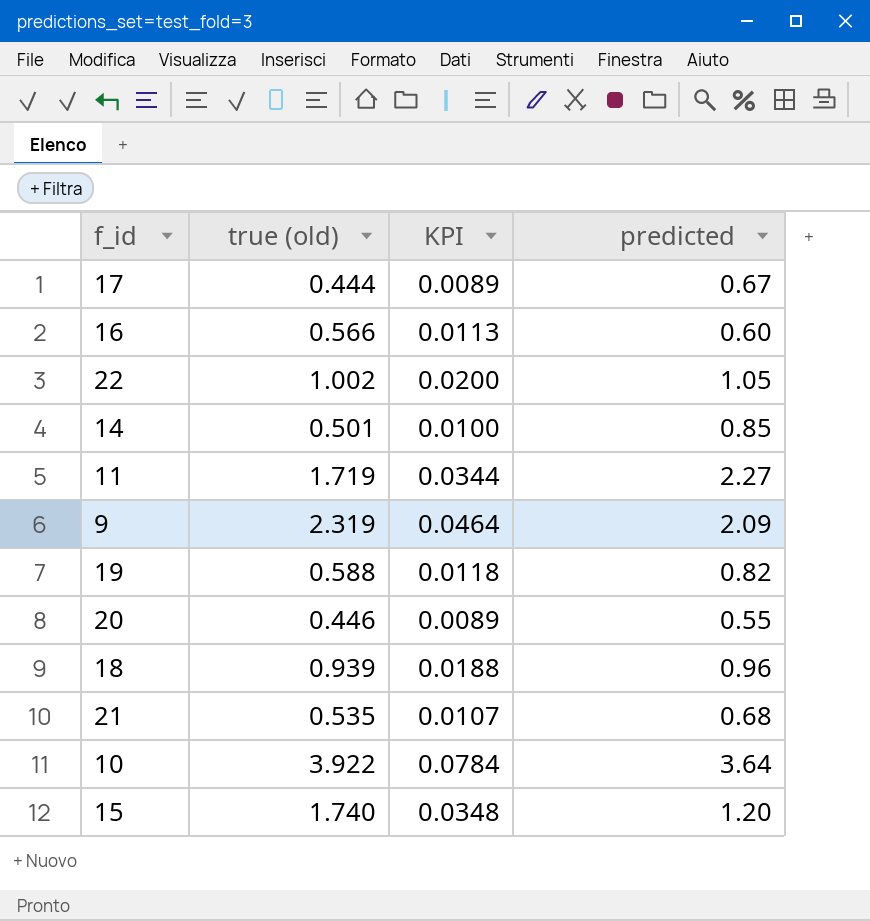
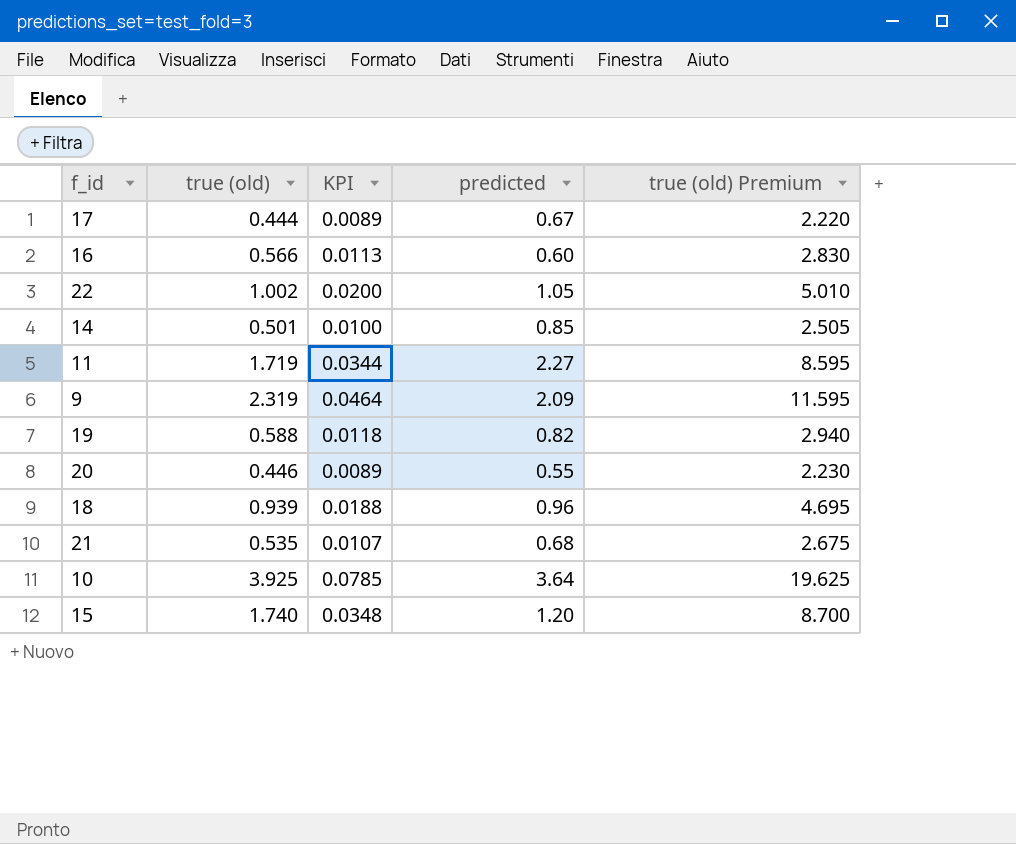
column true (old) Premium | formula: none -> [true (old)] * 5
10 | true (old): 3.922 -> 3.925
10 | KPI: 0.0784 -> 0.0785

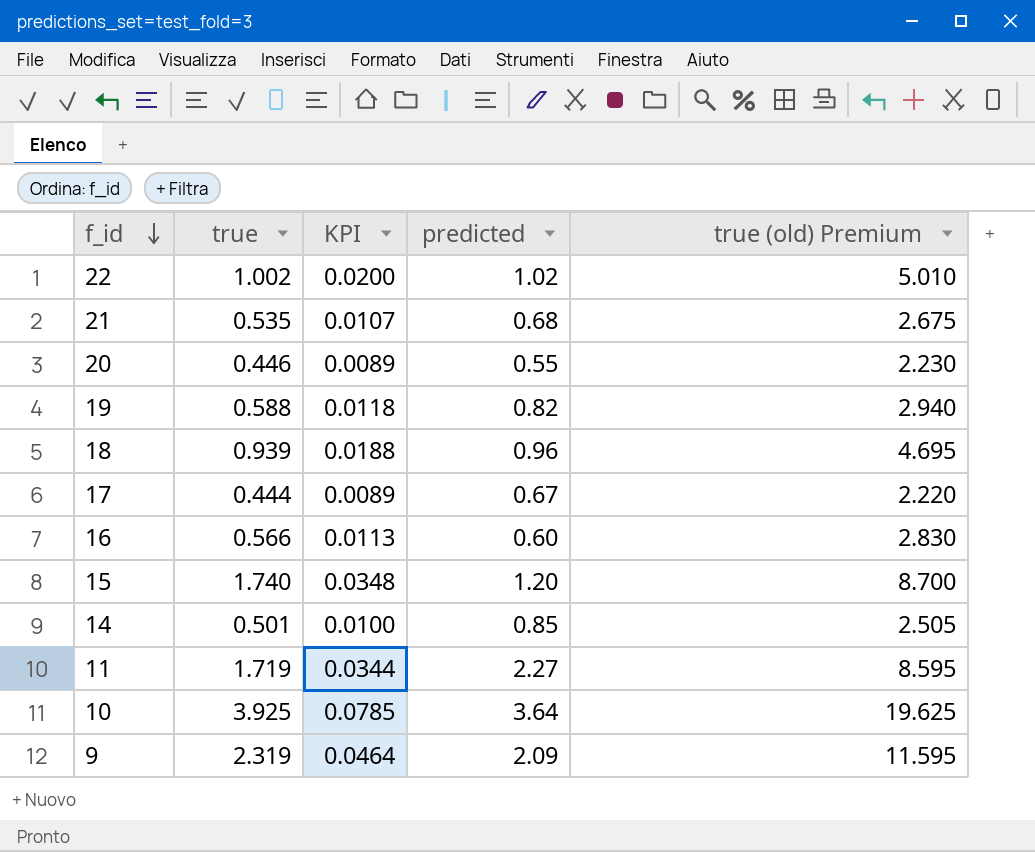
row order: none -> f_id descending
column name: true (old) -> true
22 | predicted: 1.05 -> 1.02

